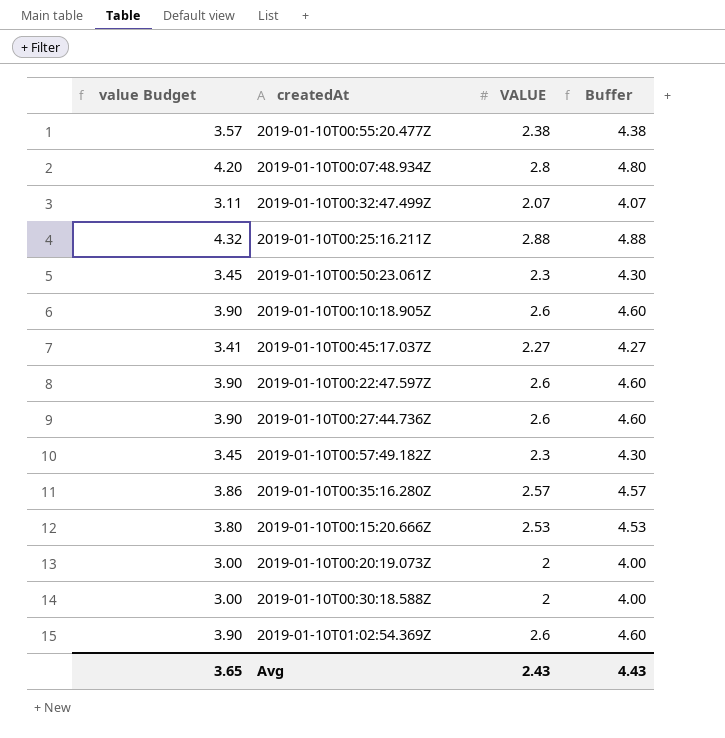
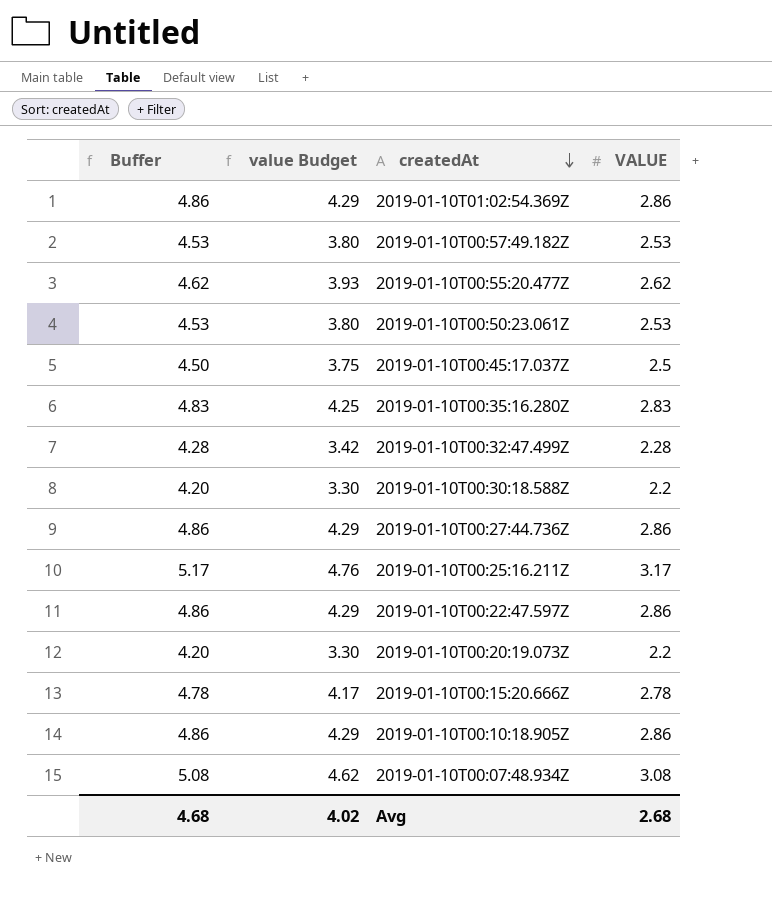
row order: none -> createdAt descending
column Buffer | position: 4 -> 1
2019-01-10T01:02:54.369Z | Buffer: 4.60 -> 4.86
2019-01-10T01:02:54.369Z | value Budget: 3.90 -> 4.29
2019-01-10T01:02:54.369Z | VALUE: 2.6 -> 2.86
2019-01-10T00:57:49.182Z | Buffer: 4.30 -> 4.53
2019-01-10T00:57:49.182Z | value Budget: 3.45 -> 3.80
2019-01-10T00:57:49.182Z | VALUE: 2.3 -> 2.53
2019-01-10T00:55:20.477Z | Buffer: 4.38 -> 4.62
2019-01-10T00:55:20.477Z | value Budget: 3.57 -> 3.93
2019-01-10T00:55:20.477Z | VALUE: 2.38 -> 2.62
2019-01-10T00:50:23.061Z | Buffer: 4.30 -> 4.53
2019-01-10T00:50:23.061Z | value Budget: 3.45 -> 3.80
2019-01-10T00:50:23.061Z | VALUE: 2.3 -> 2.53
2019-01-10T00:45:17.037Z | Buffer: 4.27 -> 4.50
2019-01-10T00:45:17.037Z | value Budget: 3.41 -> 3.75
2019-01-10T00:45:17.037Z | VALUE: 2.27 -> 2.5
2019-01-10T00:35:16.280Z | Buffer: 4.57 -> 4.83
2019-01-10T00:35:16.280Z | value Budget: 3.86 -> 4.25
2019-01-10T00:35:16.280Z | VALUE: 2.57 -> 2.83
2019-01-10T00:32:47.499Z | Buffer: 4.07 -> 4.28
2019-01-10T00:32:47.499Z | value Budget: 3.11 -> 3.42
2019-01-10T00:32:47.499Z | VALUE: 2.07 -> 2.28
2019-01-10T00:30:18.588Z | Buffer: 4.00 -> 4.20
2019-01-10T00:30:18.588Z | value Budget: 3.00 -> 3.30
2019-01-10T00:30:18.588Z | VALUE: 2 -> 2.2
2019-01-10T00:27:44.736Z | Buffer: 4.60 -> 4.86
2019-01-10T00:27:44.736Z | value Budget: 3.90 -> 4.29
2019-01-10T00:27:44.736Z | VALUE: 2.6 -> 2.86
2019-01-10T00:25:16.211Z | Buffer: 4.88 -> 5.17
2019-01-10T00:25:16.211Z | value Budget: 4.32 -> 4.76
2019-01-10T00:25:16.211Z | VALUE: 2.88 -> 3.17
2019-01-10T00:22:47.597Z | Buffer: 4.60 -> 4.86
2019-01-10T00:22:47.597Z | value Budget: 3.90 -> 4.29
2019-01-10T00:22:47.597Z | VALUE: 2.6 -> 2.86
2019-01-10T00:20:19.073Z | Buffer: 4.00 -> 4.20
2019-01-10T00:20:19.073Z | value Budget: 3.00 -> 3.30
2019-01-10T00:20:19.073Z | VALUE: 2 -> 2.2
2019-01-10T00:15:20.666Z | Buffer: 4.53 -> 4.78
2019-01-10T00:15:20.666Z | value Budget: 3.80 -> 4.17
2019-01-10T00:15:20.666Z | VALUE: 2.53 -> 2.78
2019-01-10T00:10:18.905Z | Buffer: 4.60 -> 4.86
2019-01-10T00:10:18.905Z | value Budget: 3.90 -> 4.29
2019-01-10T00:10:18.905Z | VALUE: 2.6 -> 2.86
2019-01-10T00:07:48.934Z | Buffer: 4.80 -> 5.08
2019-01-10T00:07:48.934Z | value Budget: 4.20 -> 4.62
2019-01-10T00:07:48.934Z | VALUE: 2.8 -> 3.08
Avg | Buffer: 4.43 -> 4.68
Avg | value Budget: 3.65 -> 4.02
Avg | VALUE: 2.43 -> 2.68

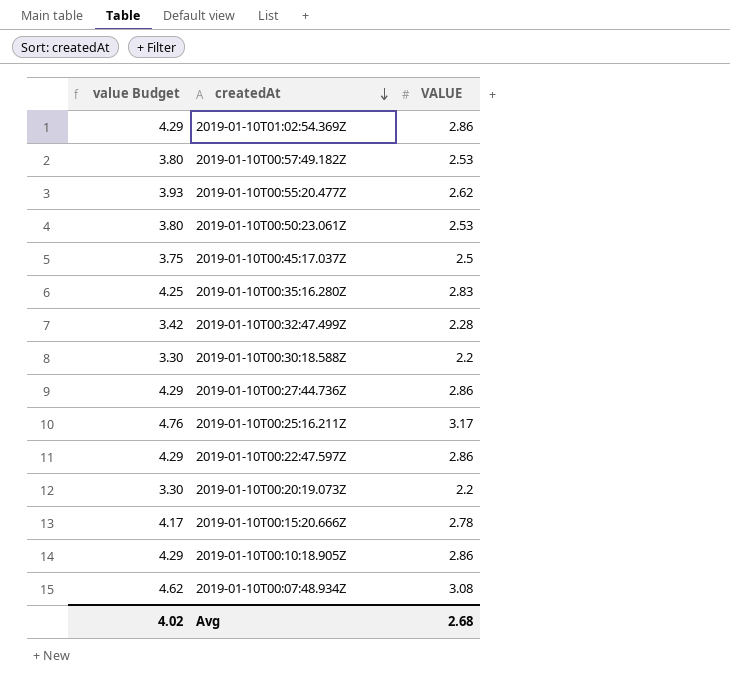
column Buffer | formula: [VALUE] + 2 -> none

